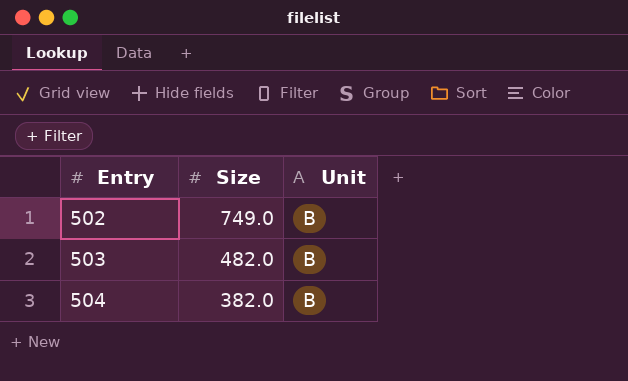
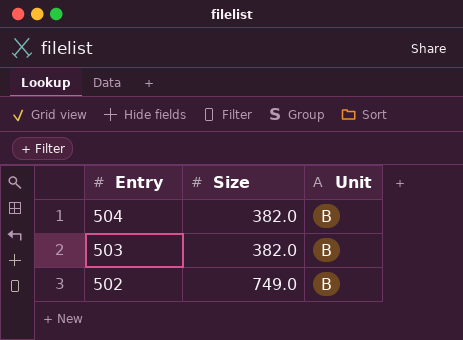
row order: Entry ascending -> Entry descending
503 | Size: 482.0 -> 382.0

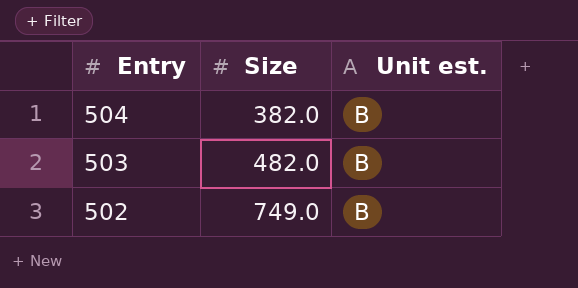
column name: Unit -> Unit est.
503 | Size: 382.0 -> 482.0

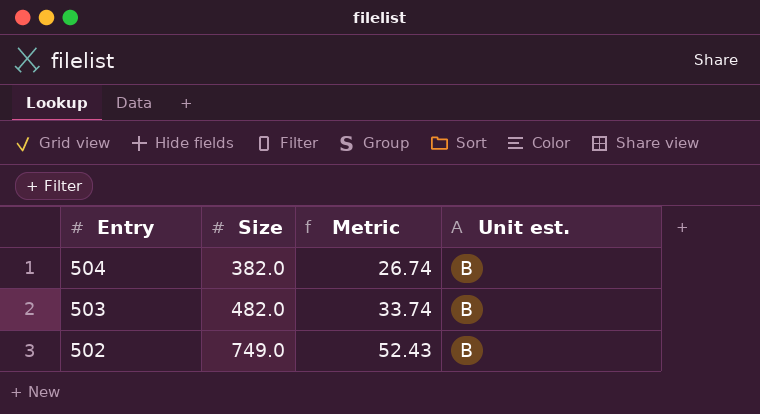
column Metric | formula: none -> [Size] * 0.07

